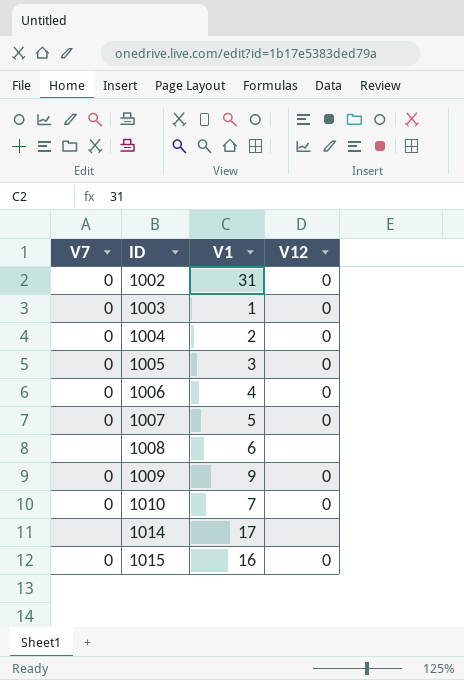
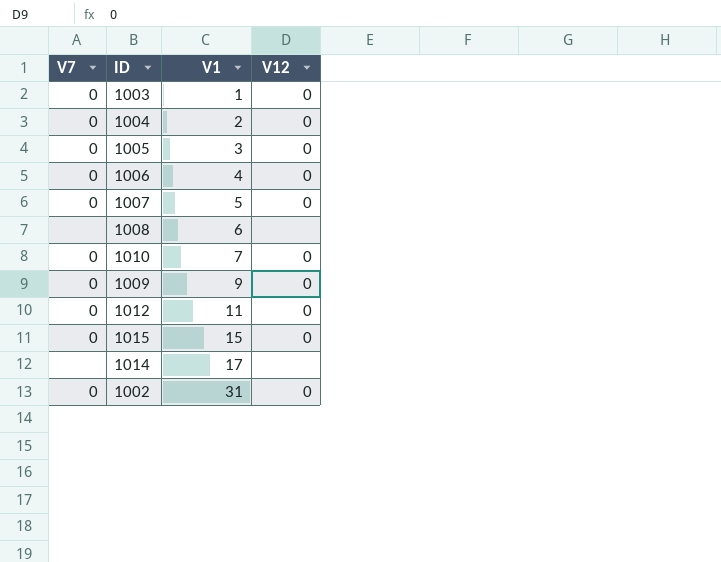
row order: ID ascending -> V1 ascending
row 1012: none -> 0 | 11 | 0
1015 | V1: 16 -> 15

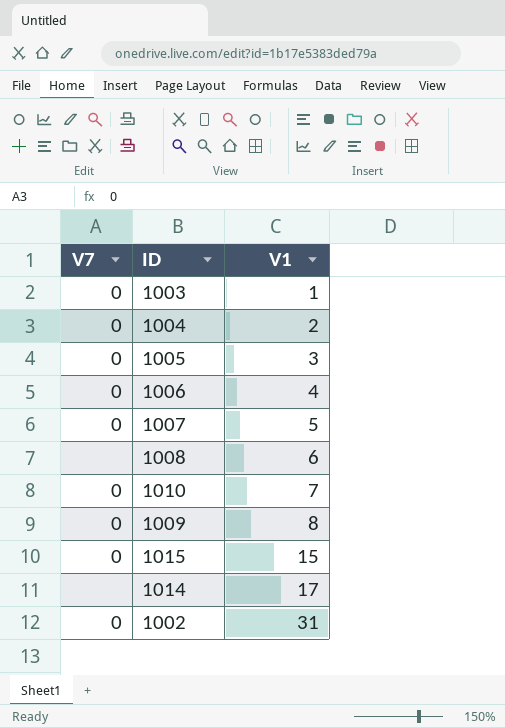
column V12 | position: 4 -> none
row 1012: 0 | 11 | 0 -> none
1009 | V1: 9 -> 8

